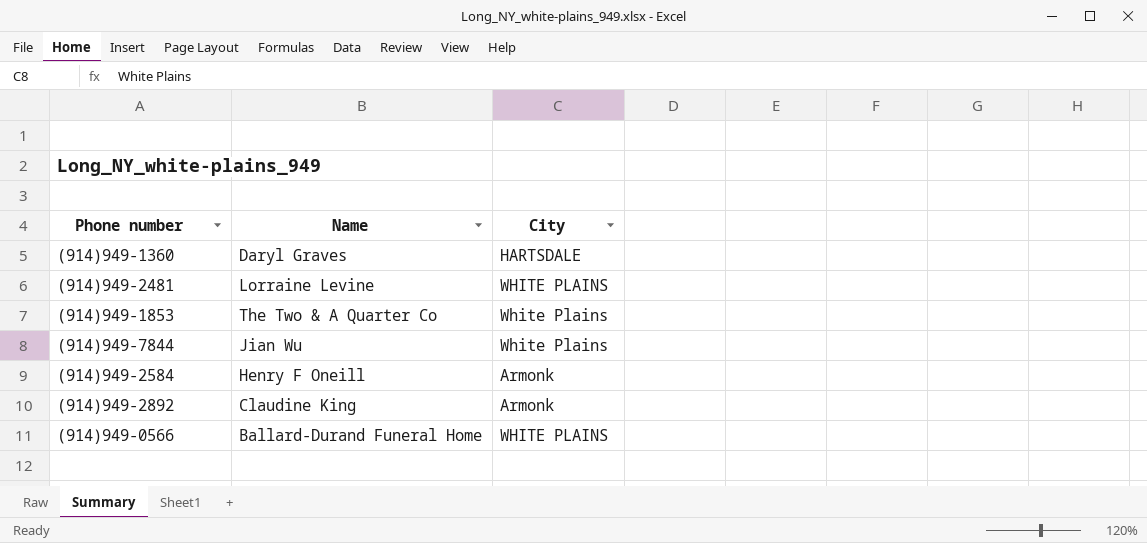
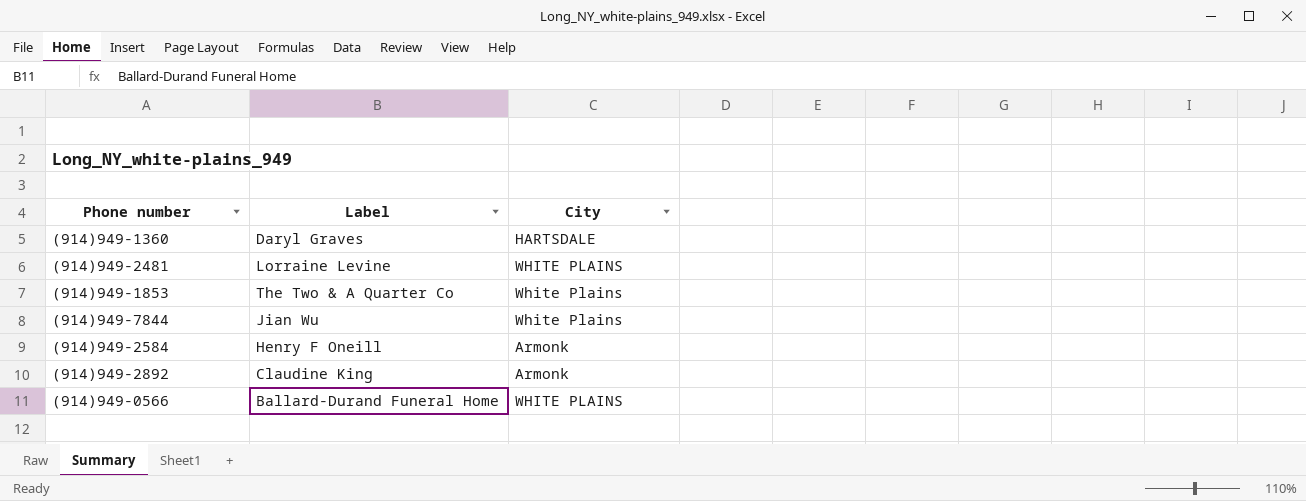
column name: Name -> Label

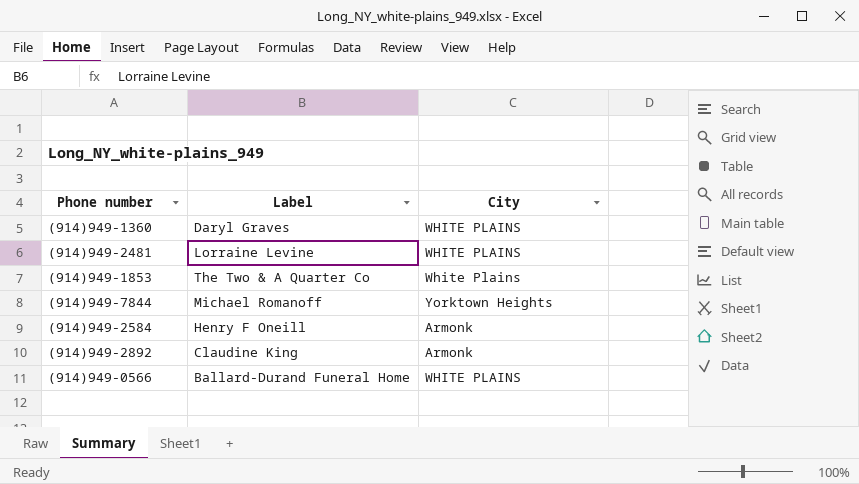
(914)949-1360 | City: HARTSDALE -> WHITE PLAINS
(914)949-7844 | Label: Jian Wu -> Michael Romanoff
(914)949-7844 | City: White Plains -> Yorktown Heights

